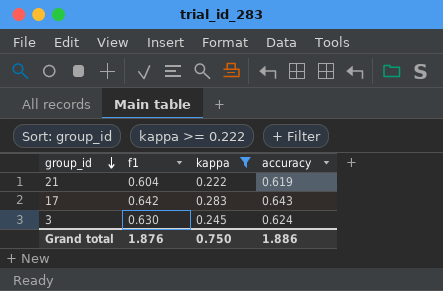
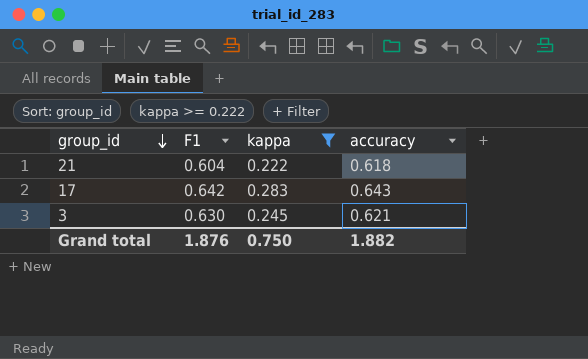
column name: f1 -> F1
21 | accuracy: 0.619 -> 0.618
3 | accuracy: 0.624 -> 0.621
Grand total | accuracy: 1.886 -> 1.882

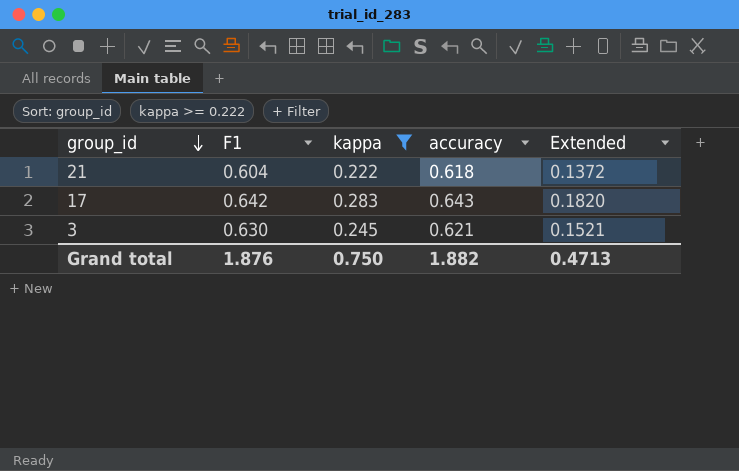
column Extended | formula: none -> [kappa] * [accuracy]

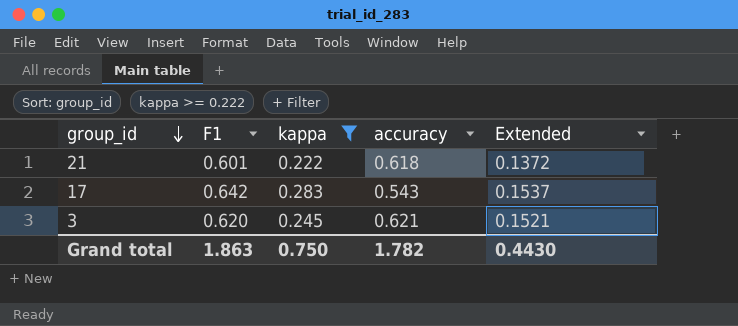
21 | F1: 0.604 -> 0.601
17 | accuracy: 0.643 -> 0.543
17 | Extended: 0.1820 -> 0.1537
3 | F1: 0.630 -> 0.620
Grand total | F1: 1.876 -> 1.863
Grand total | accuracy: 1.882 -> 1.782
Grand total | Extended: 0.4713 -> 0.4430

